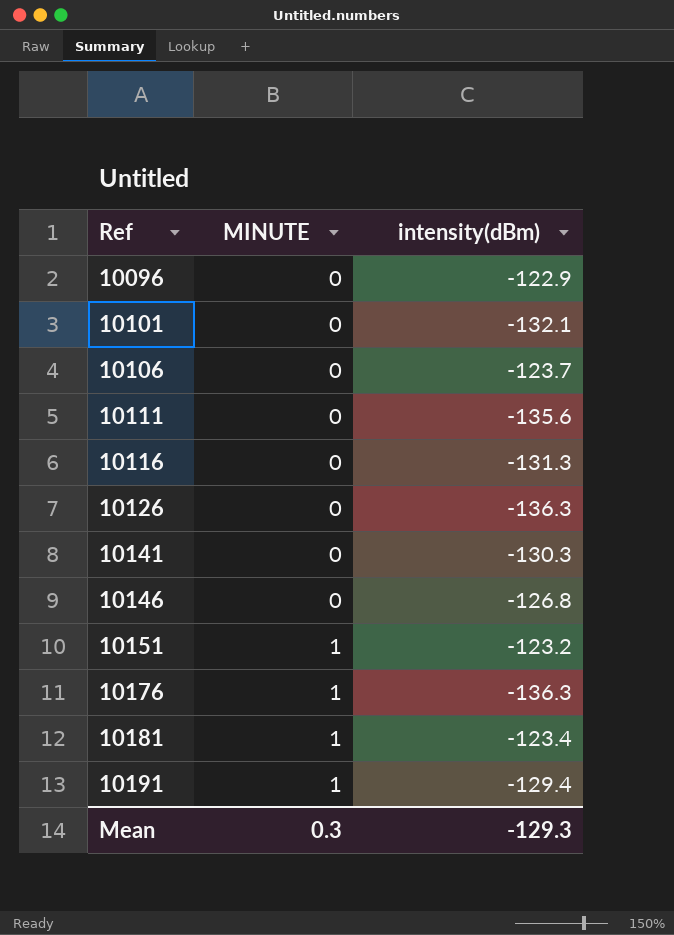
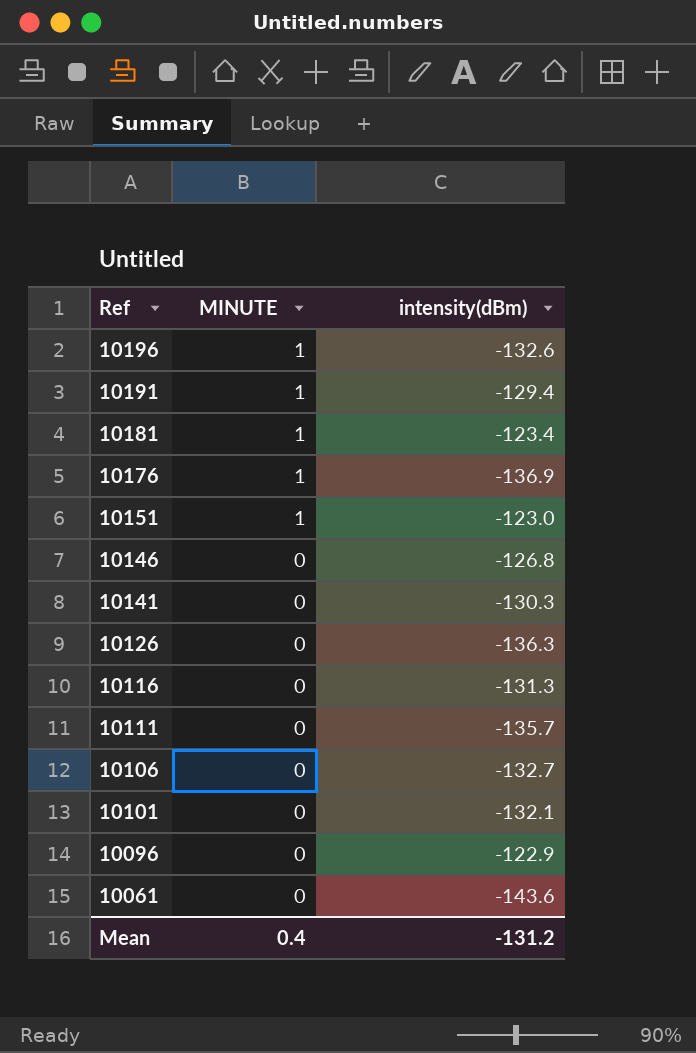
row order: Ref ascending -> Ref descending
row 10196: none -> 1 | -132.6
10176 | intensity(dBm): -136.3 -> -136.9
10151 | intensity(dBm): -123.2 -> -123.0
10111 | intensity(dBm): -135.6 -> -135.7
10106 | intensity(dBm): -123.7 -> -132.7
row 10061: none -> 0 | -143.6
Mean | MINUTE: 0.3 -> 0.4
Mean | intensity(dBm): -129.3 -> -131.2

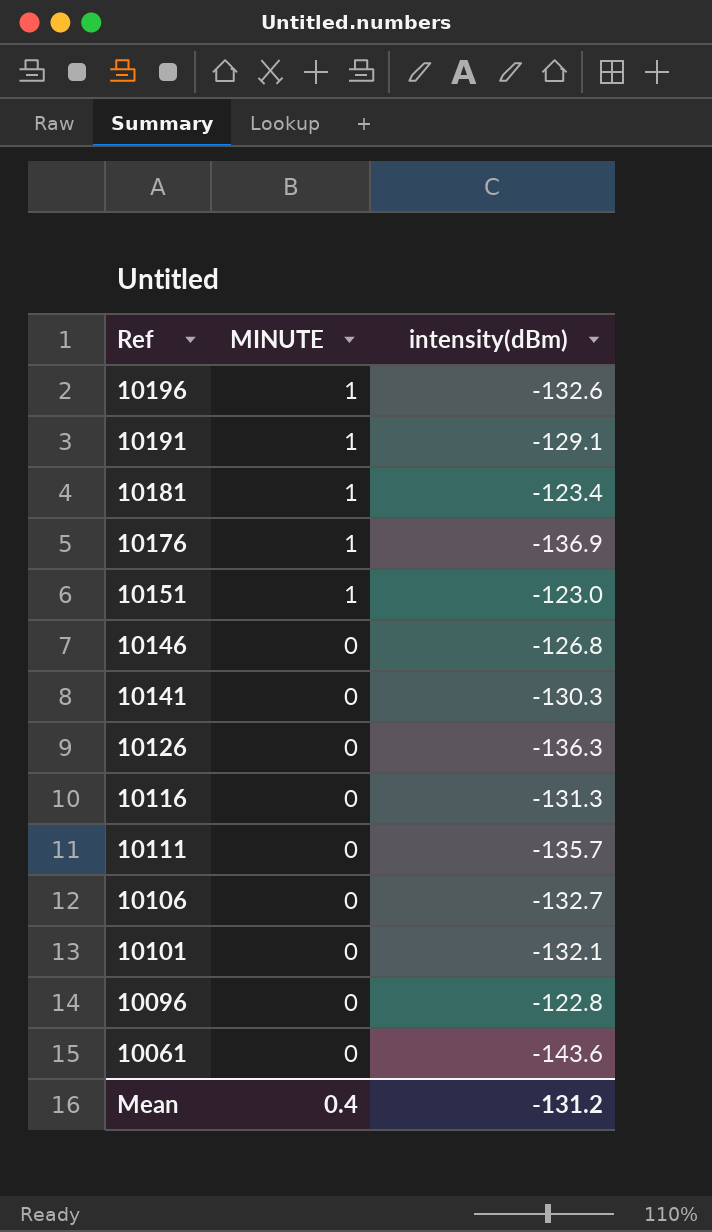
10191 | intensity(dBm): -129.4 -> -129.1
10096 | intensity(dBm): -122.9 -> -122.8

